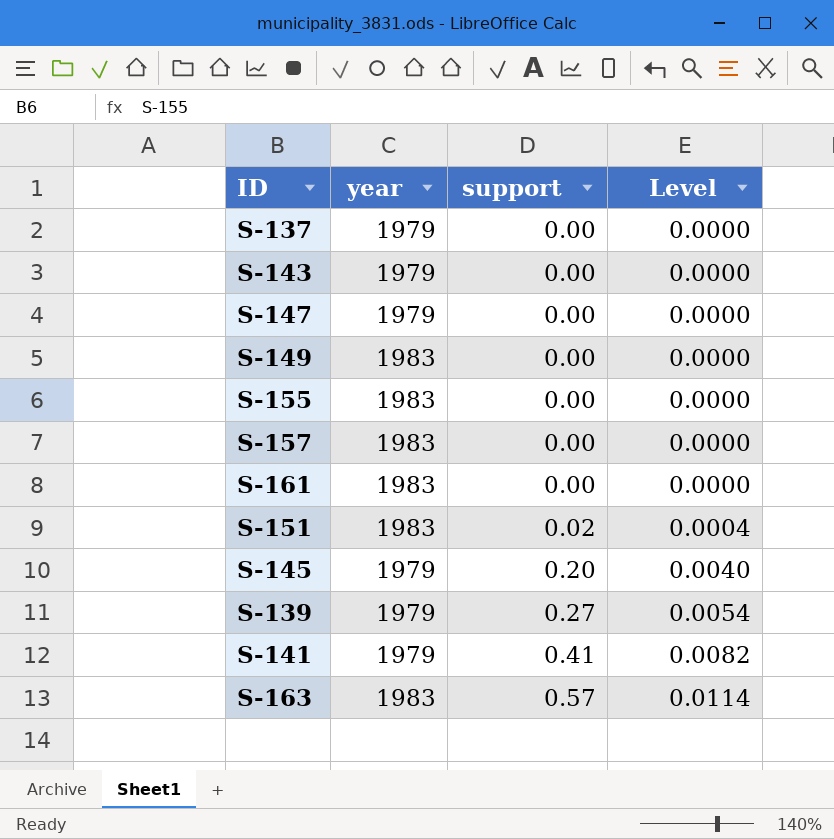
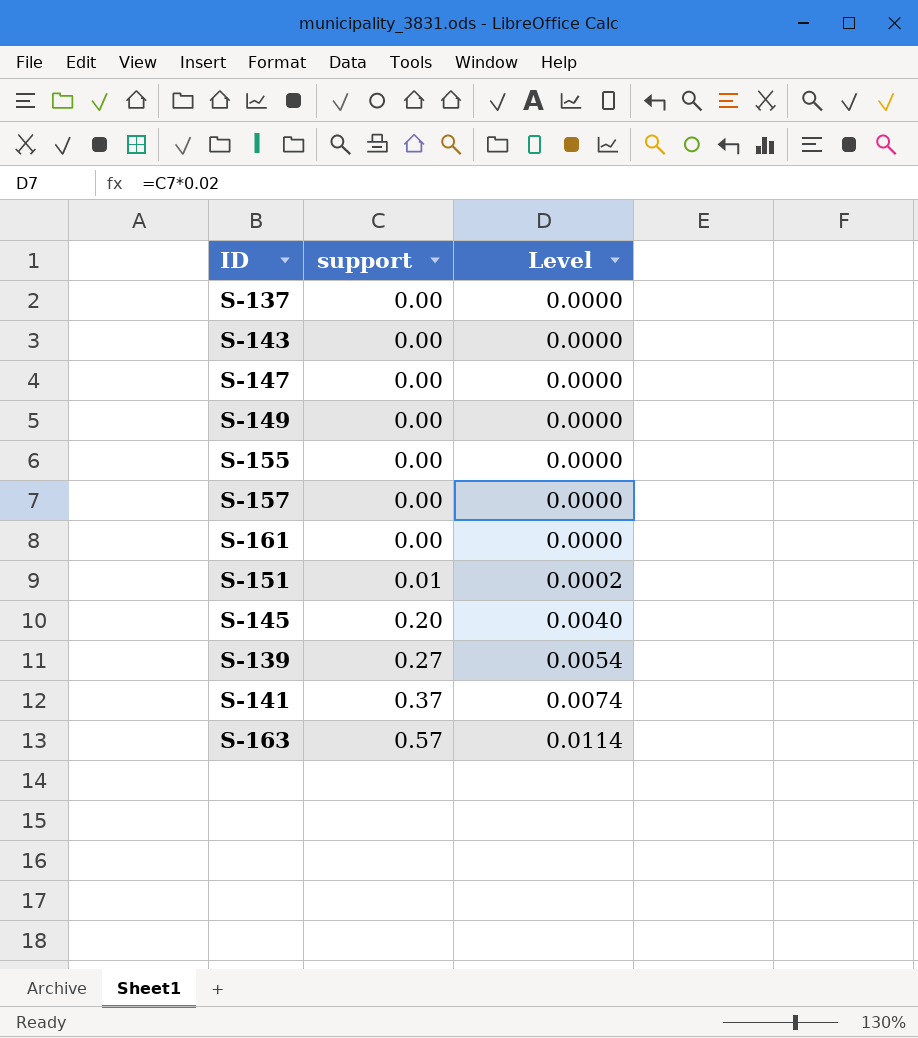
column year | position: 2 -> none
S-151 | support: 0.02 -> 0.01
S-151 | Level: 0.0004 -> 0.0002
S-141 | support: 0.41 -> 0.37
S-141 | Level: 0.0082 -> 0.0074

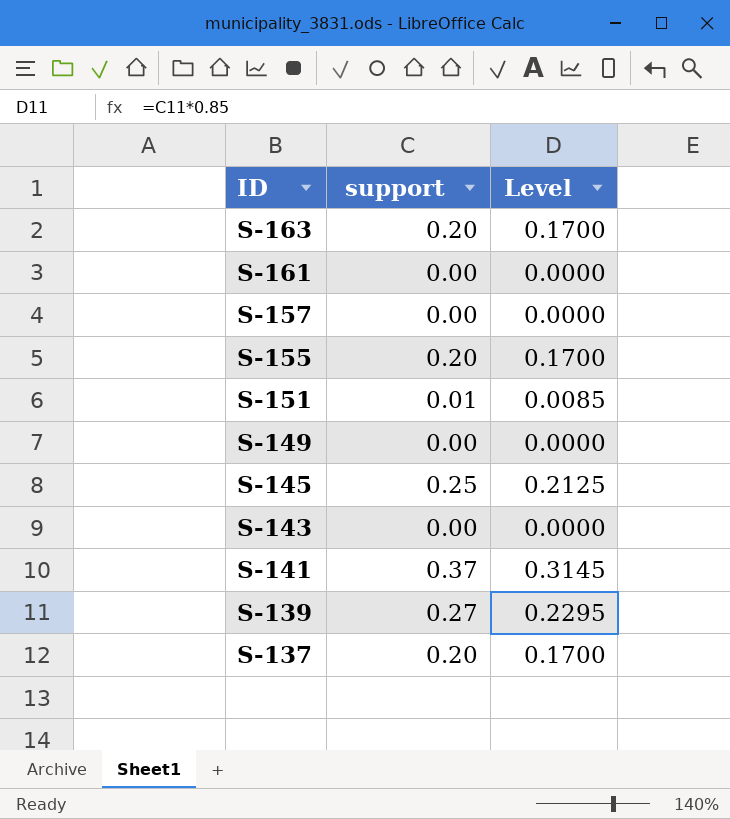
row order: support ascending -> ID descending
column Level | formula: [support] * 0.02 -> [support] * 0.85
row S-147: 0.00 | 0.0000 -> none
S-163 | support: 0.57 -> 0.20
S-155 | support: 0.00 -> 0.20
S-145 | support: 0.20 -> 0.25
S-137 | support: 0.00 -> 0.20

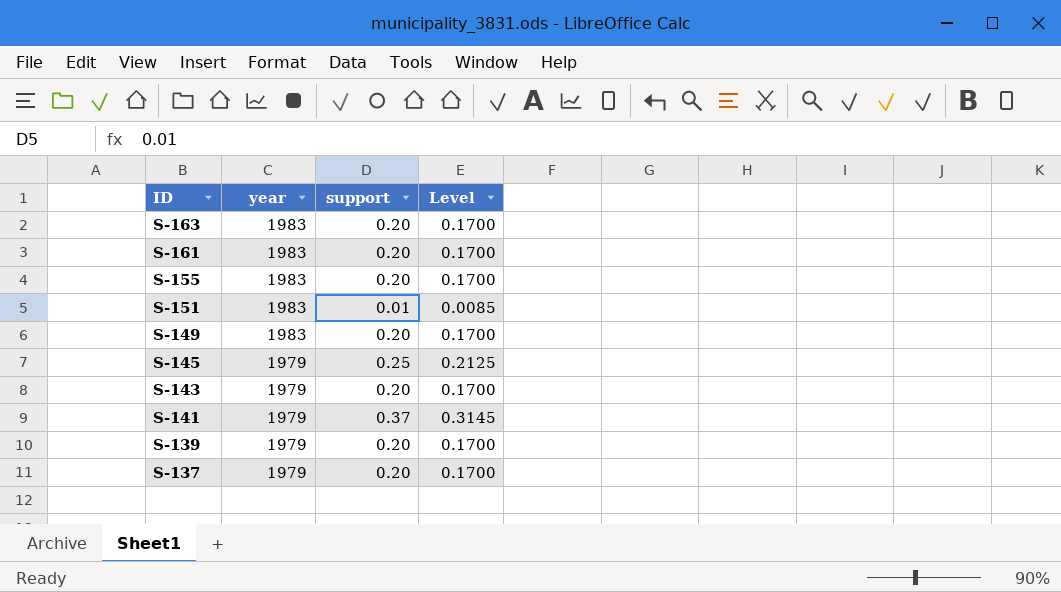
column year | position: none -> 2
row S-157: 0.00 | 0.0000 -> none
S-161 | support: 0.00 -> 0.20
S-161 | Level: 0.0000 -> 0.1700
S-149 | support: 0.00 -> 0.20
S-149 | Level: 0.0000 -> 0.1700
S-143 | support: 0.00 -> 0.20
S-143 | Level: 0.0000 -> 0.1700
S-139 | support: 0.27 -> 0.20
S-139 | Level: 0.2295 -> 0.1700

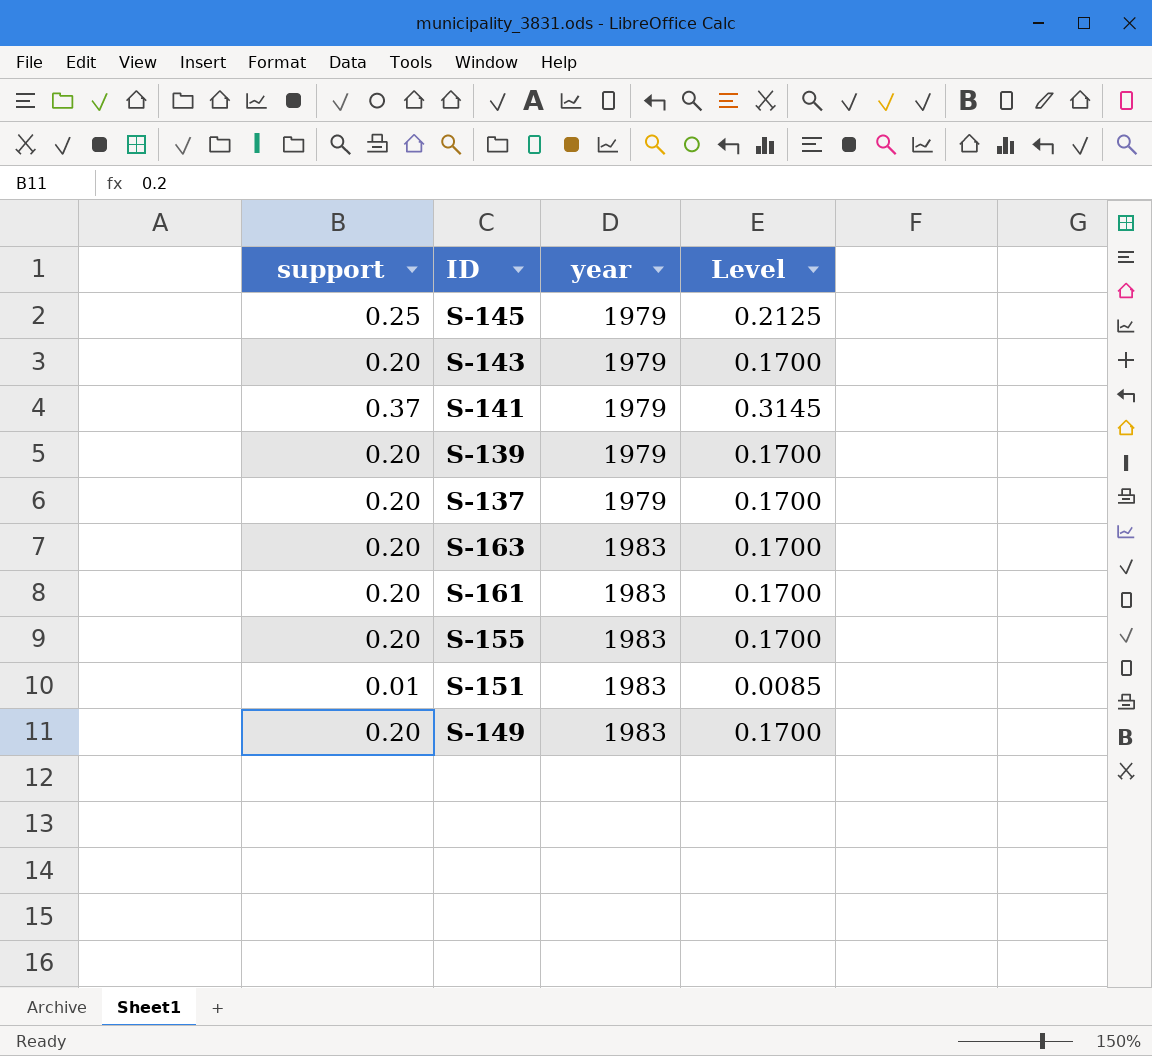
row order: ID descending -> year ascending
column support | position: 3 -> 1

